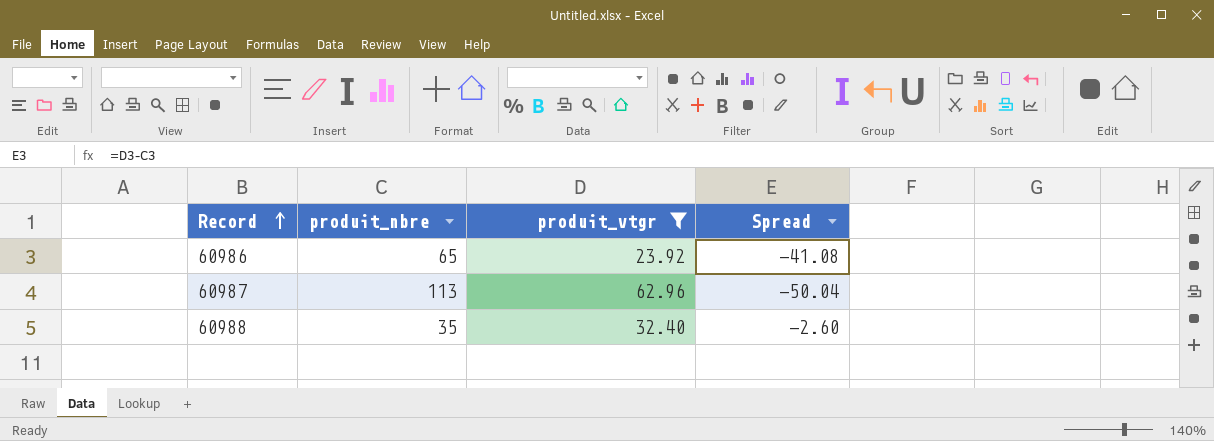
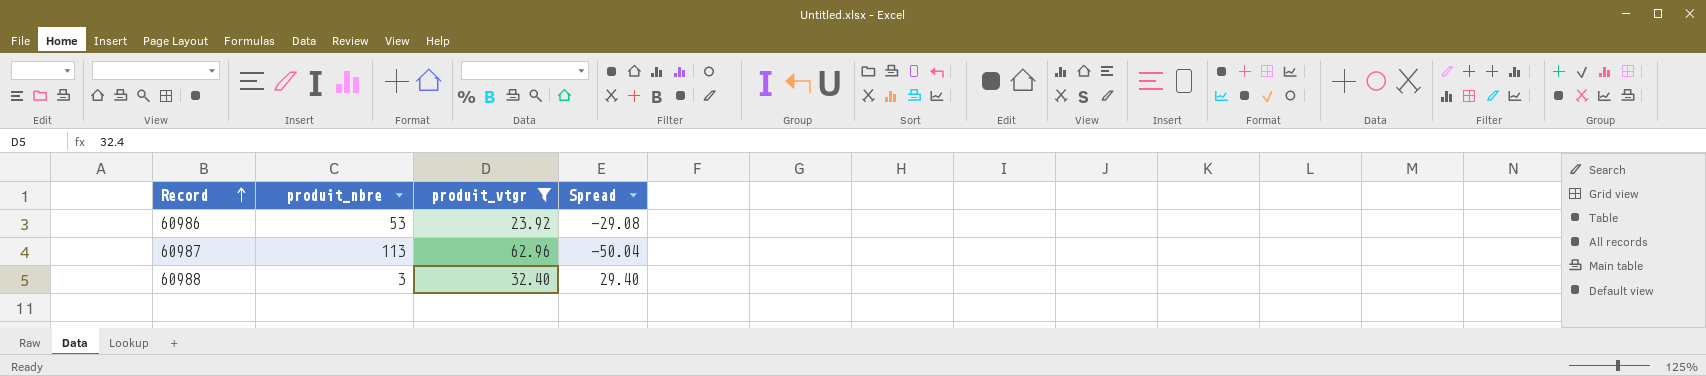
60986 | produit_nbre: 65 -> 53
60986 | Spread: -41.08 -> -29.08
60988 | produit_nbre: 35 -> 3
60988 | Spread: -2.60 -> 29.40

